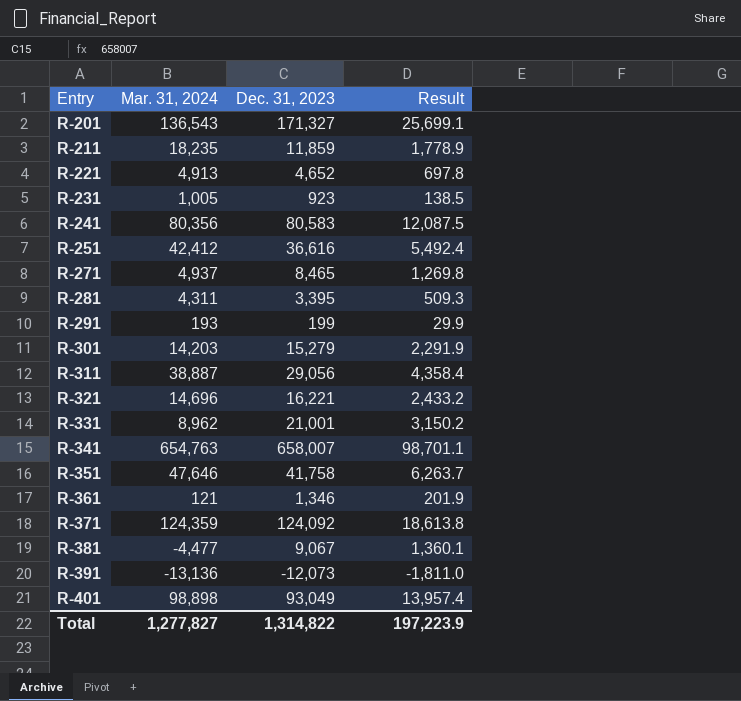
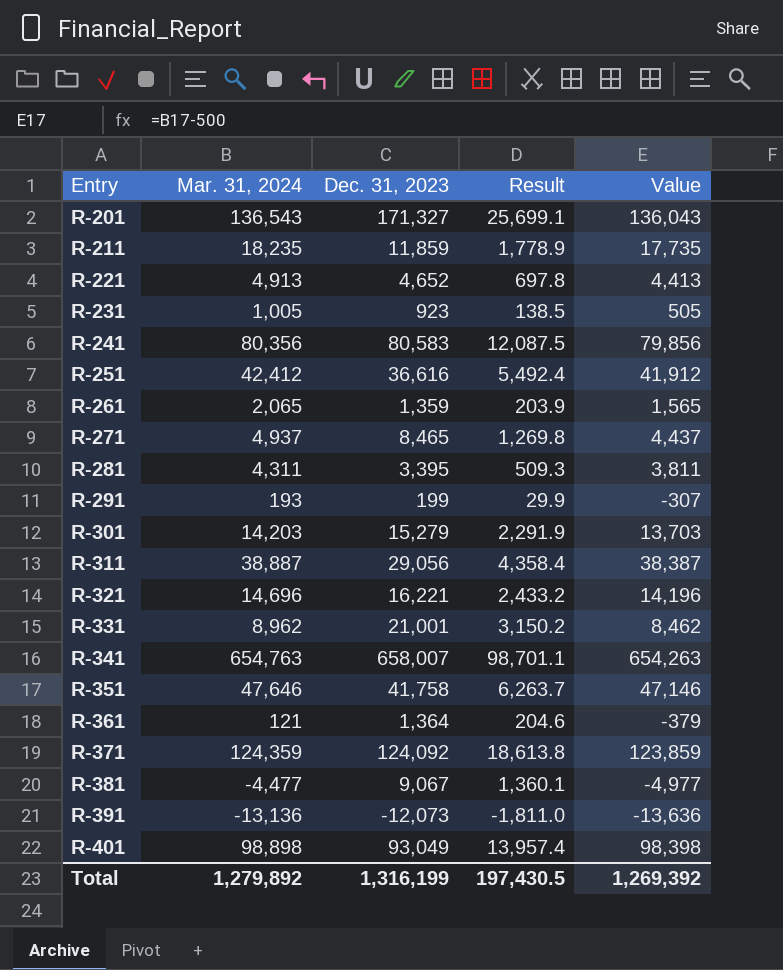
column Value | formula: none -> [Mar. 31, 2024] - 500
row R-261: none -> 2,065 | 1,359 | 203.9 | 1,565
R-361 | Dec. 31, 2023: 1,346 -> 1,364
R-361 | Result: 201.9 -> 204.6
Total | Mar. 31, 2024: 1,277,827 -> 1,279,892
Total | Dec. 31, 2023: 1,314,822 -> 1,316,199
Total | Result: 197,223.9 -> 197,430.5

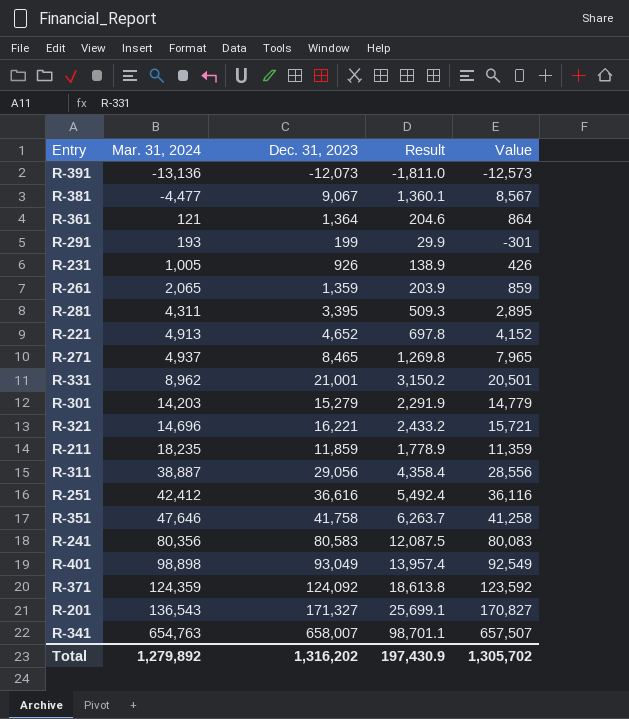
row order: Entry ascending -> Mar. 31, 2024 ascending
column Value | formula: [Mar. 31, 2024] - 500 -> [Dec. 31, 2023] - 500
R-231 | Dec. 31, 2023: 923 -> 926
R-231 | Result: 138.5 -> 138.9
Total | Dec. 31, 2023: 1,316,199 -> 1,316,202
Total | Result: 197,430.5 -> 197,430.9
Total | Value: 1,269,392 -> 1,305,702

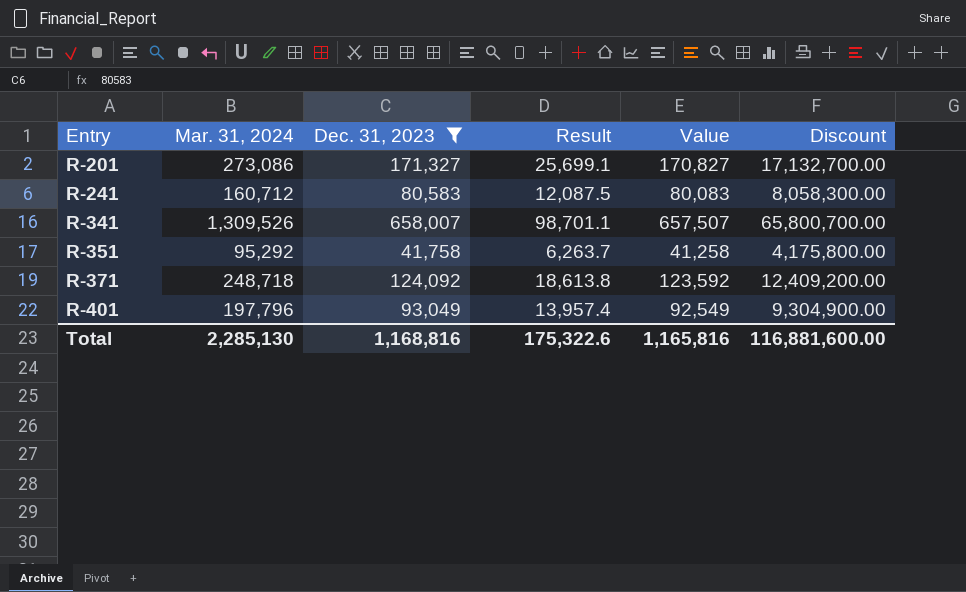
filter: none -> Dec. 31, 2023 >= 41,758
row order: Mar. 31, 2024 ascending -> Entry ascending
column Discount | formula: none -> [Dec. 31, 2023] * 100
R-201 | Mar. 31, 2024: 136,543 -> 273,086
R-241 | Mar. 31, 2024: 80,356 -> 160,712
R-341 | Mar. 31, 2024: 654,763 -> 1,309,526
R-351 | Mar. 31, 2024: 47,646 -> 95,292
R-371 | Mar. 31, 2024: 124,359 -> 248,718
R-401 | Mar. 31, 2024: 98,898 -> 197,796
Total | Mar. 31, 2024: 1,279,892 -> 2,285,130
Total | Dec. 31, 2023: 1,316,202 -> 1,168,816
Total | Result: 197,430.9 -> 175,322.6
Total | Value: 1,305,702 -> 1,165,816

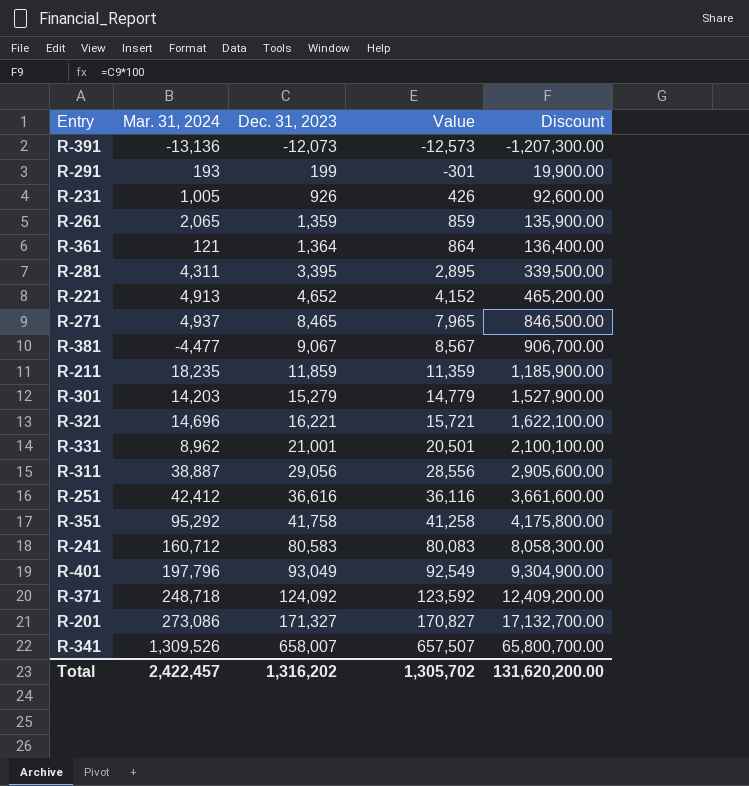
filter: Dec. 31, 2023 >= 41,758 -> none
row order: Entry ascending -> Dec. 31, 2023 ascending
column Result | formula: [Dec. 31, 2023] * 0.15 -> none
Total | Mar. 31, 2024: 2,285,130 -> 2,422,457
Total | Dec. 31, 2023: 1,168,816 -> 1,316,202
Total | Value: 1,165,816 -> 1,305,702
Total | Discount: 116,881,600.00 -> 131,620,200.00

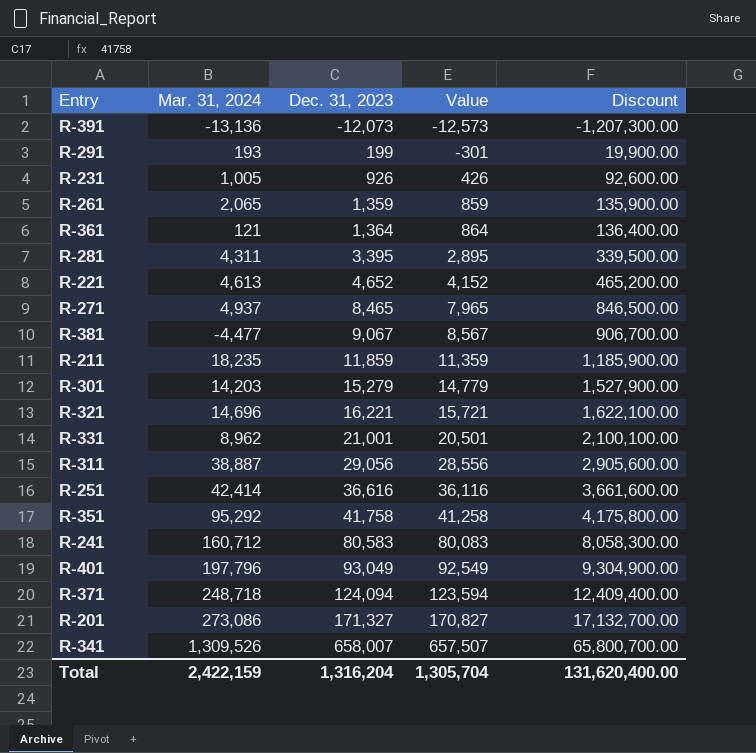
R-221 | Mar. 31, 2024: 4,913 -> 4,613
R-251 | Mar. 31, 2024: 42,412 -> 42,414
R-371 | Dec. 31, 2023: 124,092 -> 124,094
R-371 | Value: 123,592 -> 123,594
R-371 | Discount: 12,409,200.00 -> 12,409,400.00
Total | Mar. 31, 2024: 2,422,457 -> 2,422,159
Total | Dec. 31, 2023: 1,316,202 -> 1,316,204
Total | Value: 1,305,702 -> 1,305,704
Total | Discount: 131,620,200.00 -> 131,620,400.00

